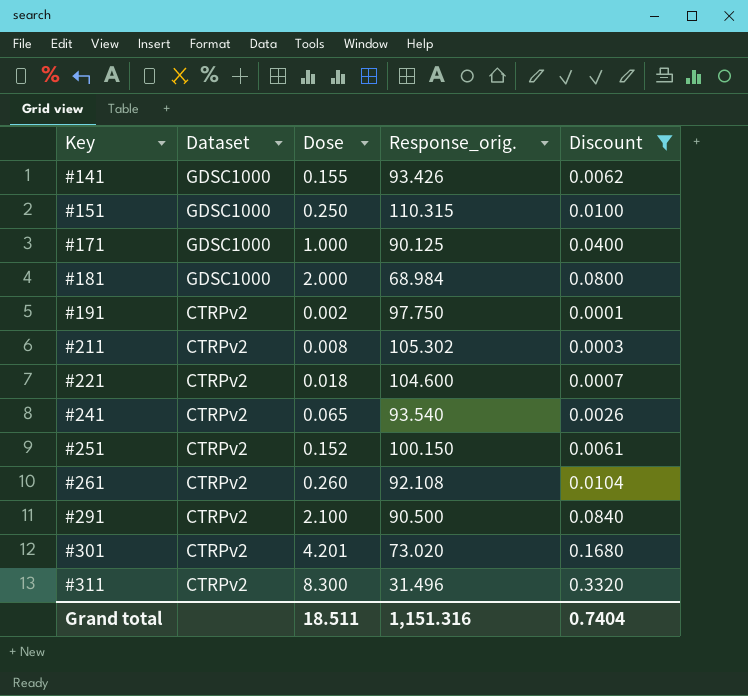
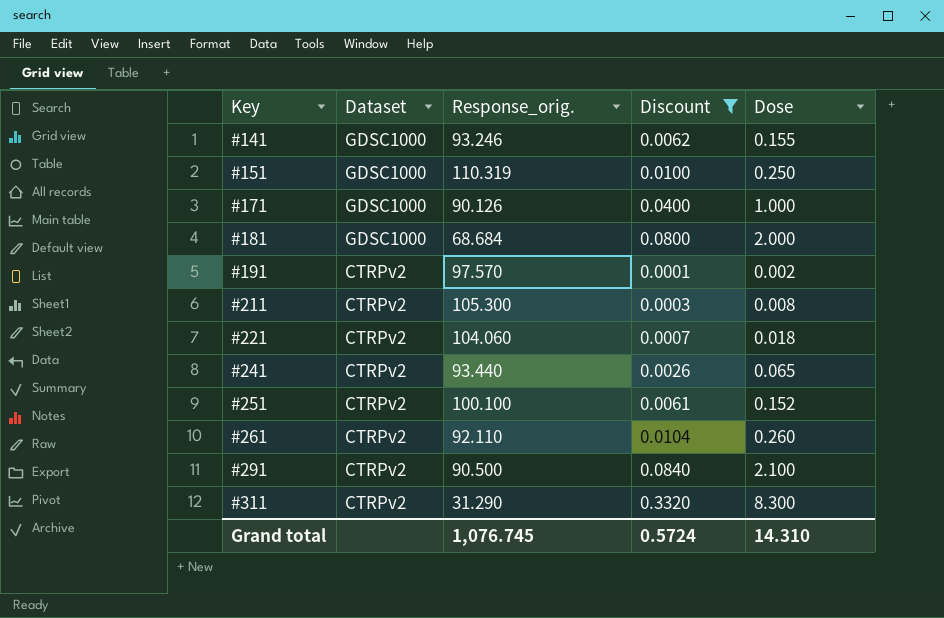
column Dose | position: 3 -> 5
row #301: CTRPv2 | 4.201 | 73.020 | 0.1680 -> none
#141 | Response_orig.: 93.426 -> 93.246
#151 | Response_orig.: 110.315 -> 110.319
#171 | Response_orig.: 90.125 -> 90.126
#181 | Response_orig.: 68.984 -> 68.684
#191 | Response_orig.: 97.750 -> 97.570
#211 | Response_orig.: 105.302 -> 105.300
#221 | Response_orig.: 104.600 -> 104.060
#241 | Response_orig.: 93.540 -> 93.440
#251 | Response_orig.: 100.150 -> 100.100
#261 | Response_orig.: 92.108 -> 92.110
#311 | Response_orig.: 31.496 -> 31.290
Grand total | Response_orig.: 1,151.316 -> 1,076.745
Grand total | Discount: 0.7404 -> 0.5724
Grand total | Dose: 18.511 -> 14.310

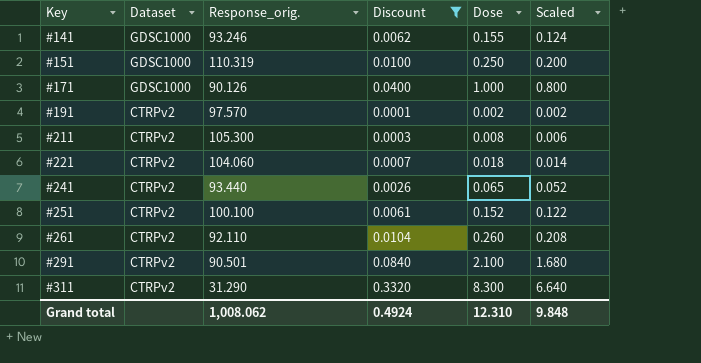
column Scaled | formula: none -> [Dose] * 0.8
row #181: GDSC1000 | 68.684 | 0.0800 | 2.000 -> none
#291 | Response_orig.: 90.500 -> 90.501
Grand total | Response_orig.: 1,076.745 -> 1,008.062
Grand total | Discount: 0.5724 -> 0.4924
Grand total | Dose: 14.310 -> 12.310

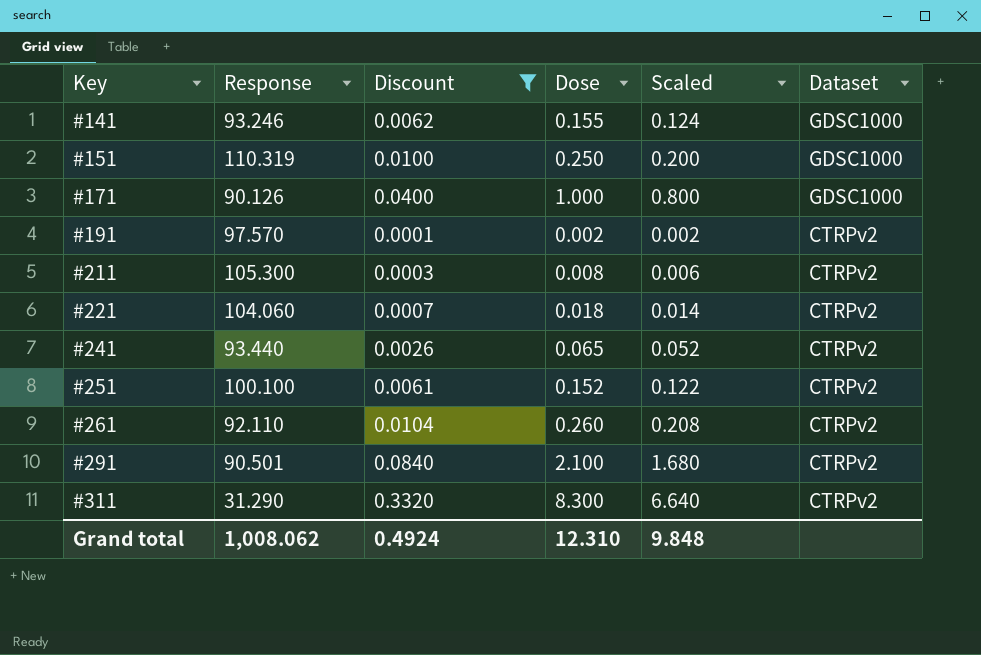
column name: Response_orig. -> Response
column Dataset | position: 2 -> 6

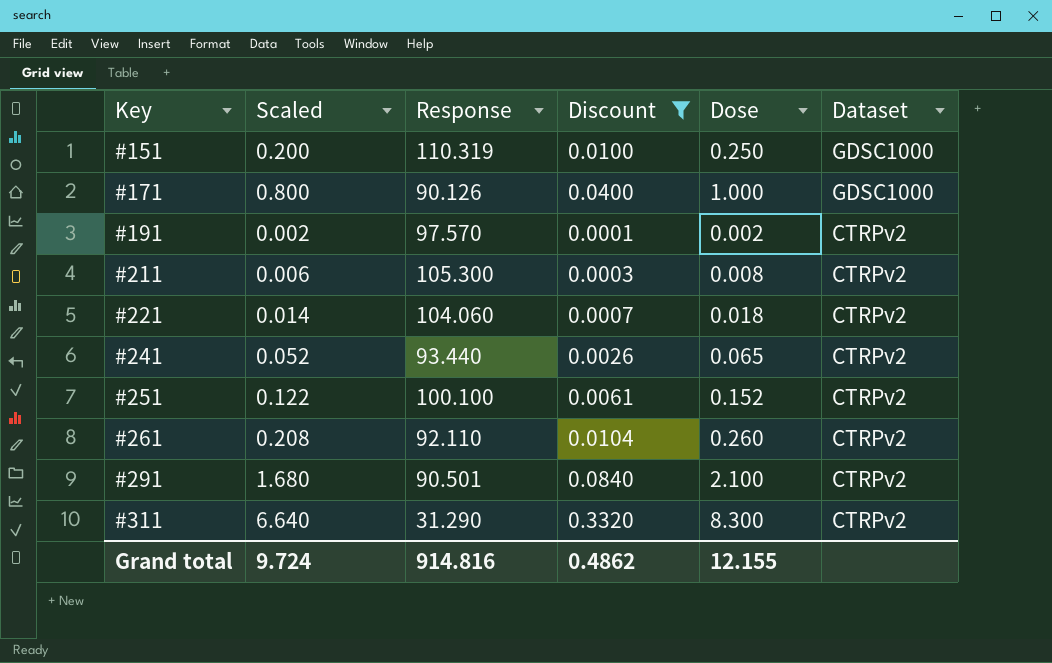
column Scaled | position: 5 -> 2
row #141: 93.246 | 0.0062 | 0.155 | 0.124 | GDSC1000 -> none
Grand total | Scaled: 9.848 -> 9.724
Grand total | Response: 1,008.062 -> 914.816
Grand total | Discount: 0.4924 -> 0.4862
Grand total | Dose: 12.310 -> 12.155

